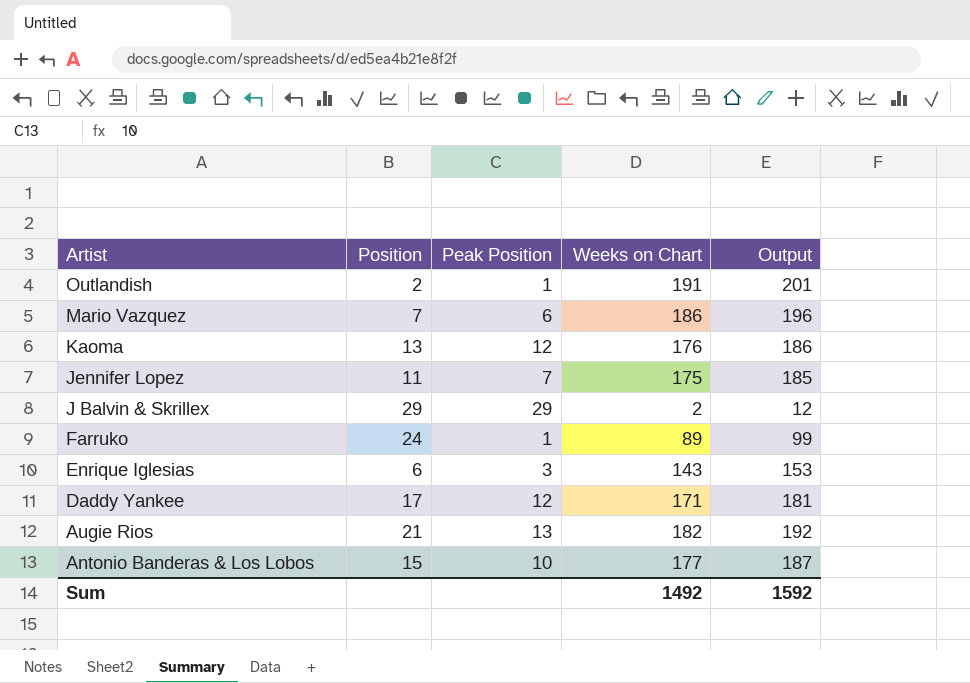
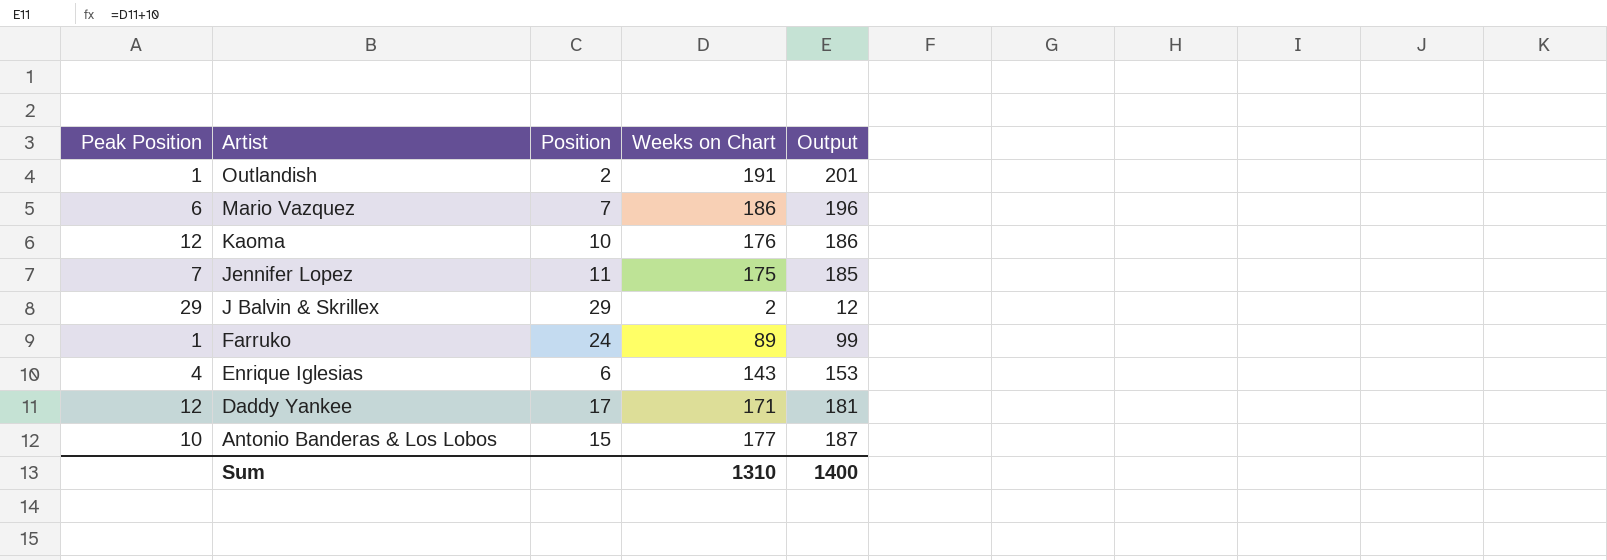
column Peak Position | position: 3 -> 1
row Augie Rios: 21 | 13 | 182 | 192 -> none
Kaoma | Position: 13 -> 10
Enrique Iglesias | Peak Position: 3 -> 4
Sum | Weeks on Chart: 1492 -> 1310
Sum | Output: 1592 -> 1400

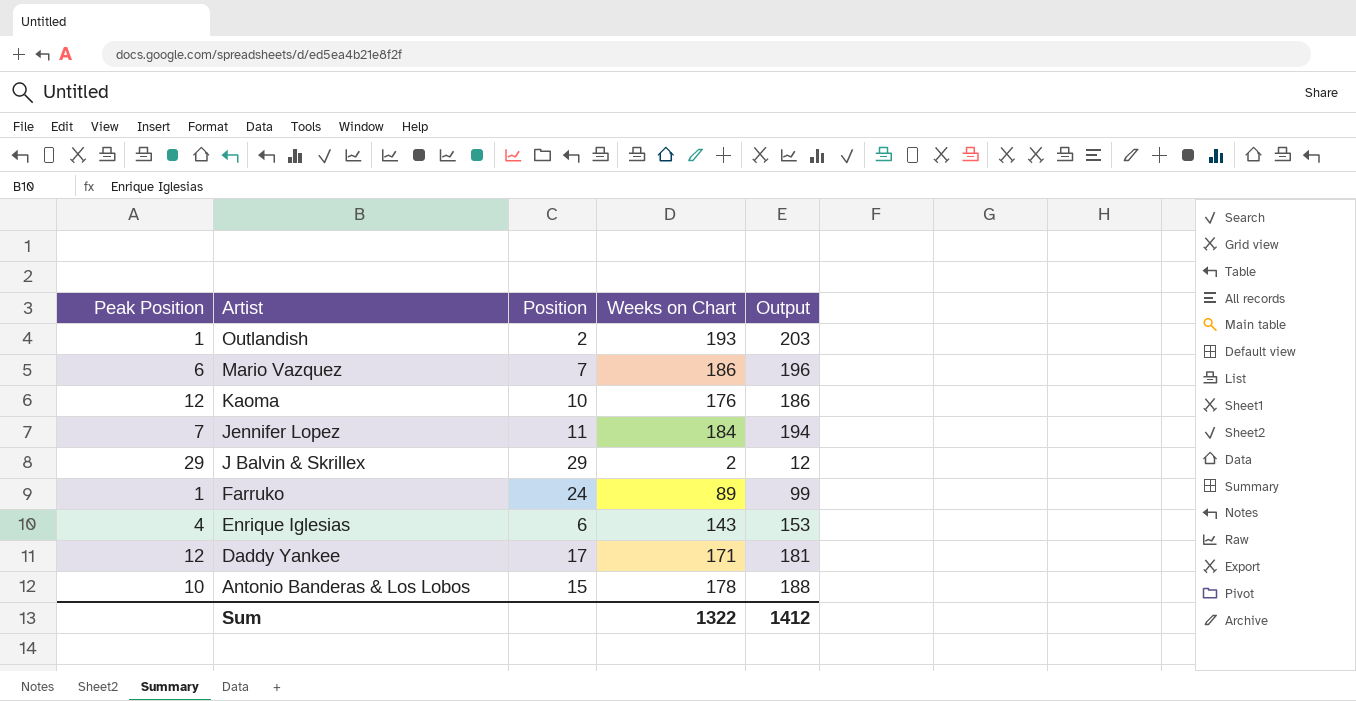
Outlandish | Weeks on Chart: 191 -> 193
Outlandish | Output: 201 -> 203
Jennifer Lopez | Weeks on Chart: 175 -> 184
Jennifer Lopez | Output: 185 -> 194
Antonio Banderas & Los Lobos | Weeks on Chart: 177 -> 178
Antonio Banderas & Los Lobos | Output: 187 -> 188
Sum | Weeks on Chart: 1310 -> 1322
Sum | Output: 1400 -> 1412

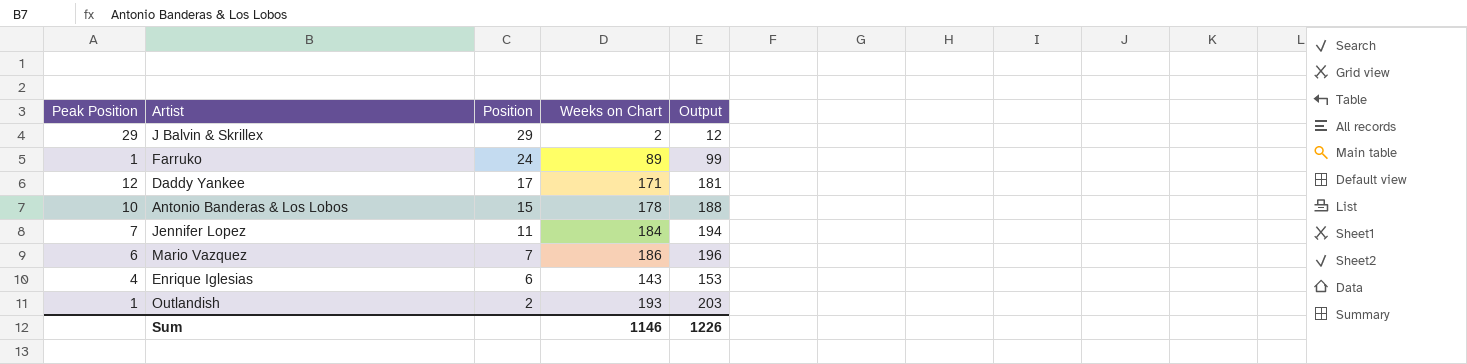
row order: Artist descending -> Position descending
row Kaoma: 12 | 10 | 176 | 186 -> none
Sum | Weeks on Chart: 1322 -> 1146
Sum | Output: 1412 -> 1226

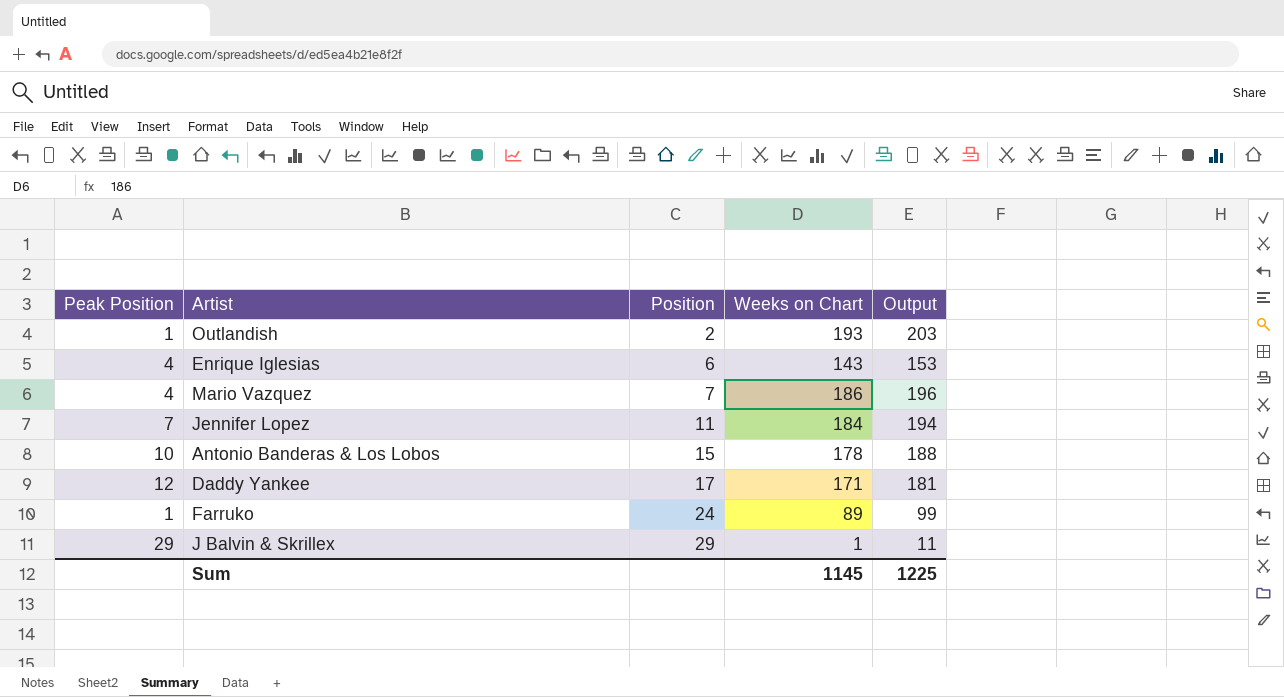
row order: Position descending -> Position ascending
Mario Vazquez | Peak Position: 6 -> 4
J Balvin & Skrillex | Weeks on Chart: 2 -> 1
J Balvin & Skrillex | Output: 12 -> 11
Sum | Weeks on Chart: 1146 -> 1145
Sum | Output: 1226 -> 1225

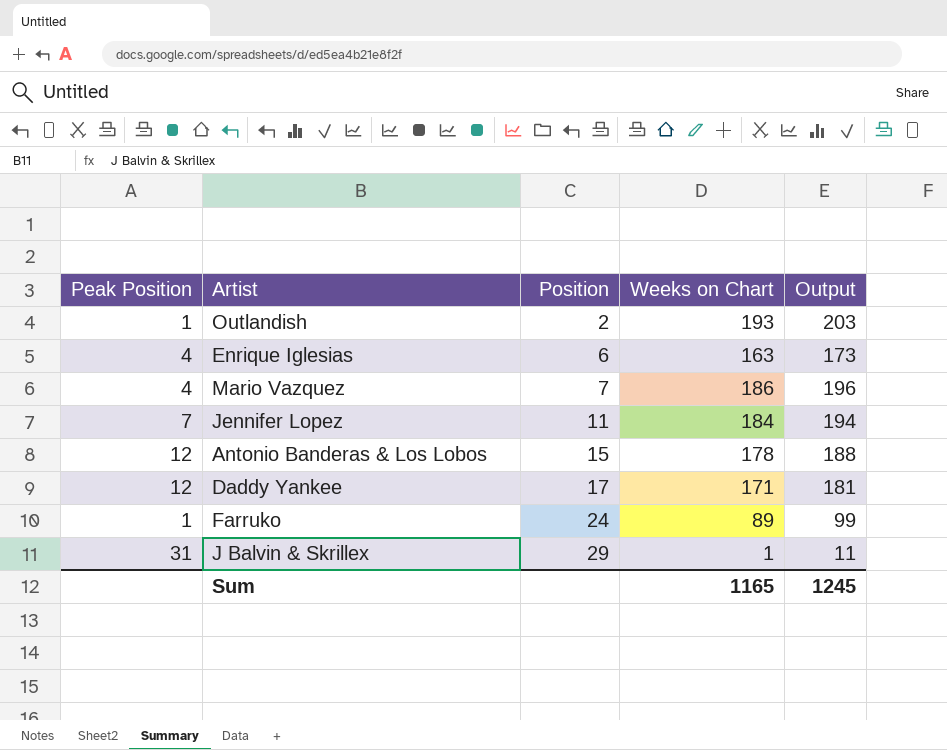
Enrique Iglesias | Weeks on Chart: 143 -> 163
Enrique Iglesias | Output: 153 -> 173
Antonio Banderas & Los Lobos | Peak Position: 10 -> 12
J Balvin & Skrillex | Peak Position: 29 -> 31
Sum | Weeks on Chart: 1145 -> 1165
Sum | Output: 1225 -> 1245

